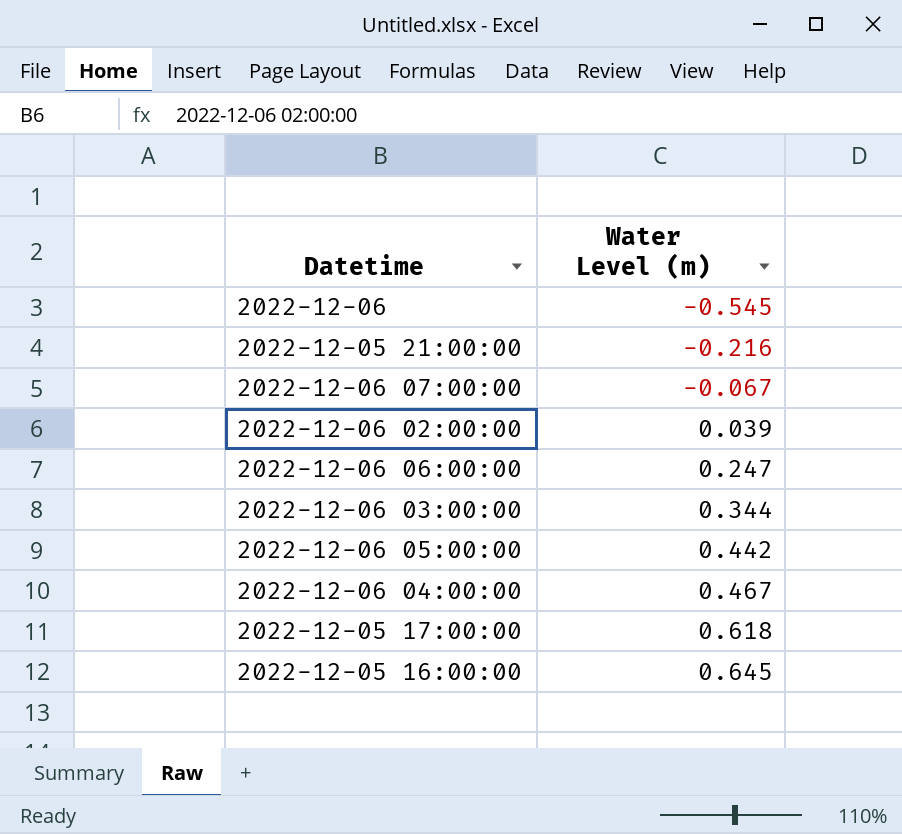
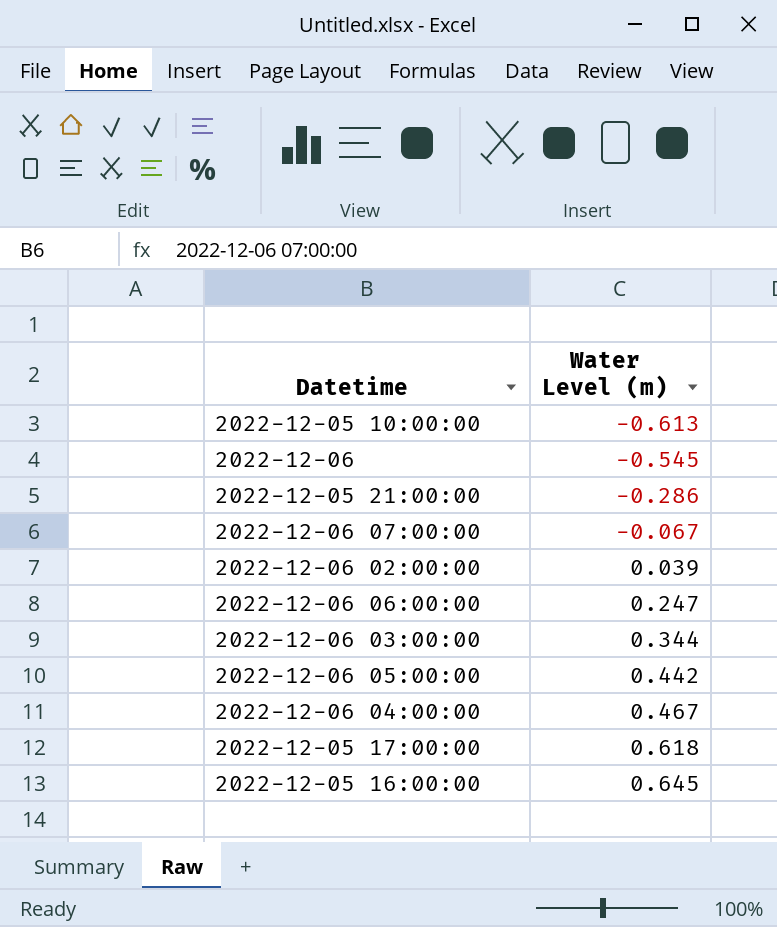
row 2022-12-05 10:00:00: none -> -0.613
2022-12-05 21:00:00 | Water Level (m): -0.216 -> -0.286

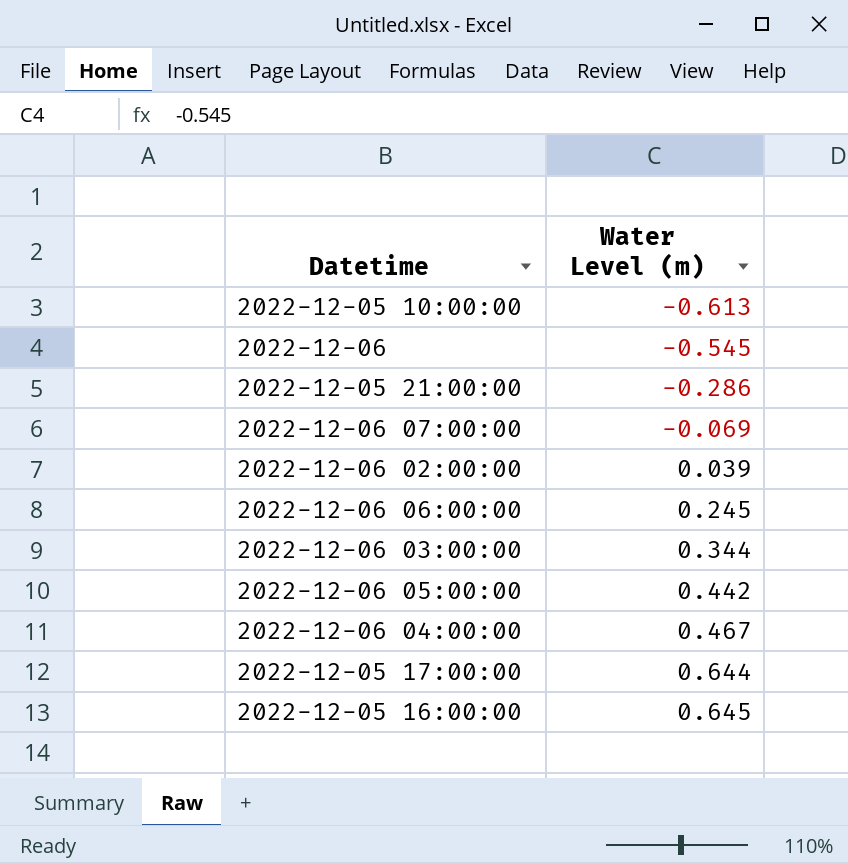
2022-12-06 07:00:00 | Water Level (m): -0.067 -> -0.069
2022-12-06 06:00:00 | Water Level (m): 0.247 -> 0.245
2022-12-05 17:00:00 | Water Level (m): 0.618 -> 0.644

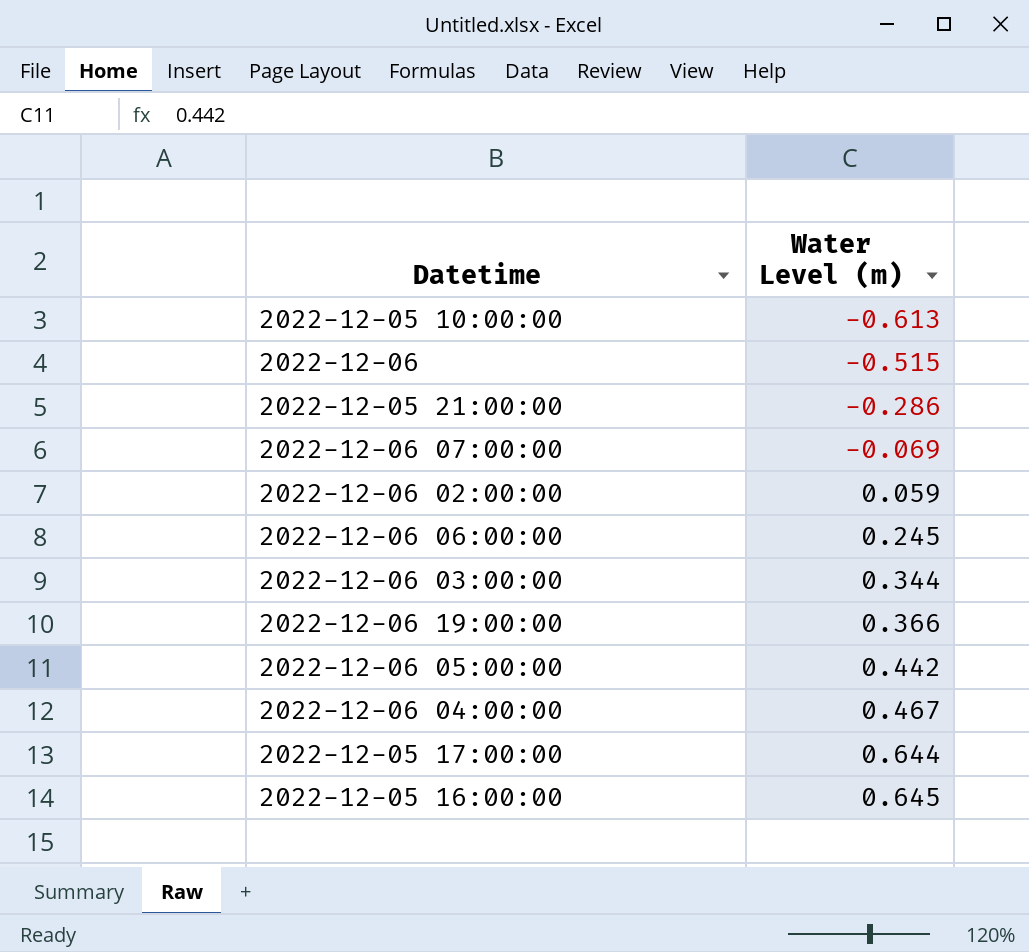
2022-12-06 | Water Level (m): -0.545 -> -0.515
2022-12-06 02:00:00 | Water Level (m): 0.039 -> 0.059
row 2022-12-06 19:00:00: none -> 0.366

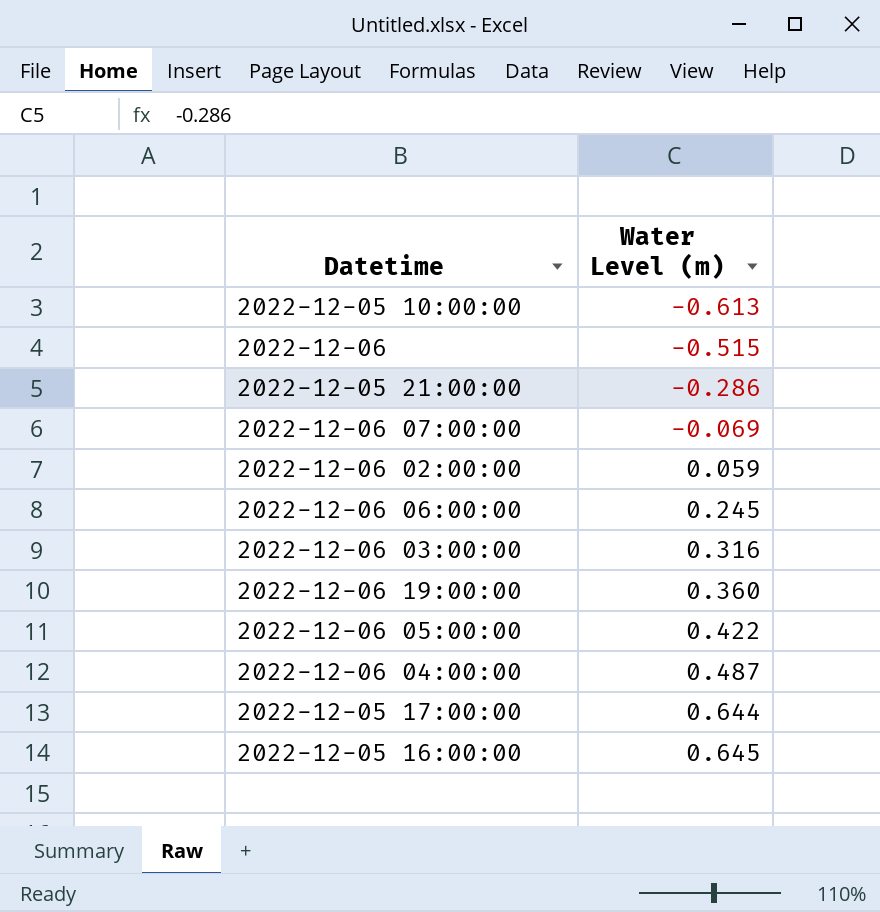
2022-12-06 03:00:00 | Water Level (m): 0.344 -> 0.316
2022-12-06 19:00:00 | Water Level (m): 0.366 -> 0.360
2022-12-06 05:00:00 | Water Level (m): 0.442 -> 0.422
2022-12-06 04:00:00 | Water Level (m): 0.467 -> 0.487

